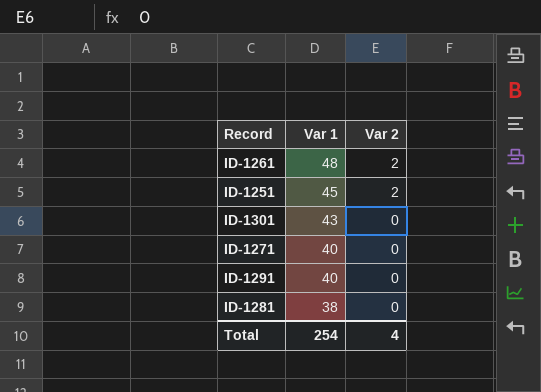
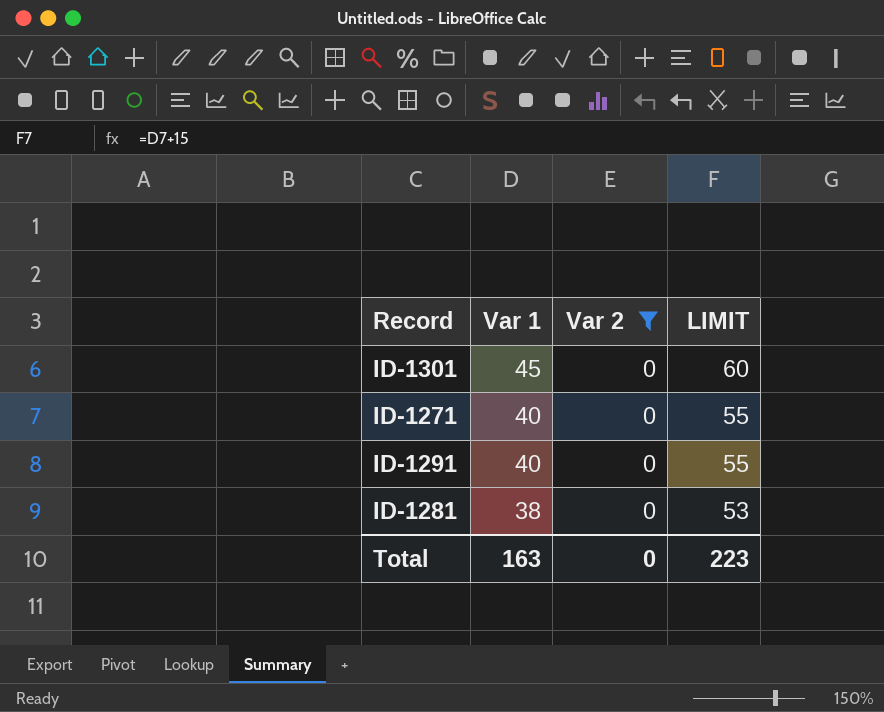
filter: none -> Var 2 = 0
column LIMIT | formula: none -> [Var 1] + 15
ID-1301 | Var 1: 43 -> 45
Total | Var 1: 254 -> 163
Total | Var 2: 4 -> 0

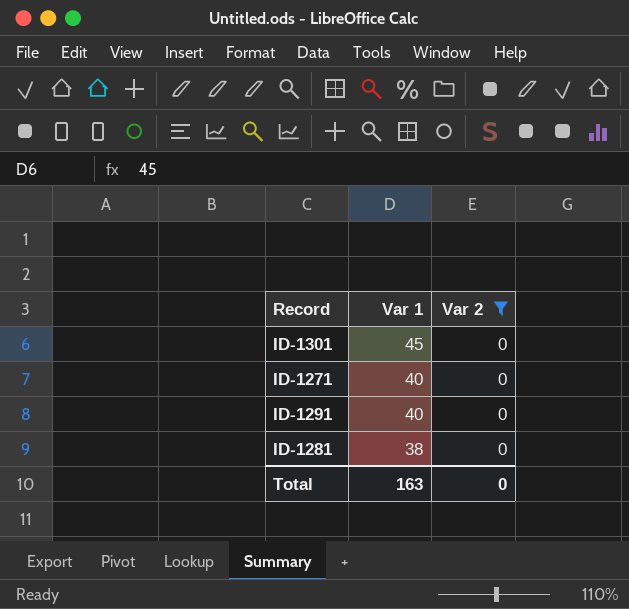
column LIMIT | formula: [Var 1] + 15 -> none

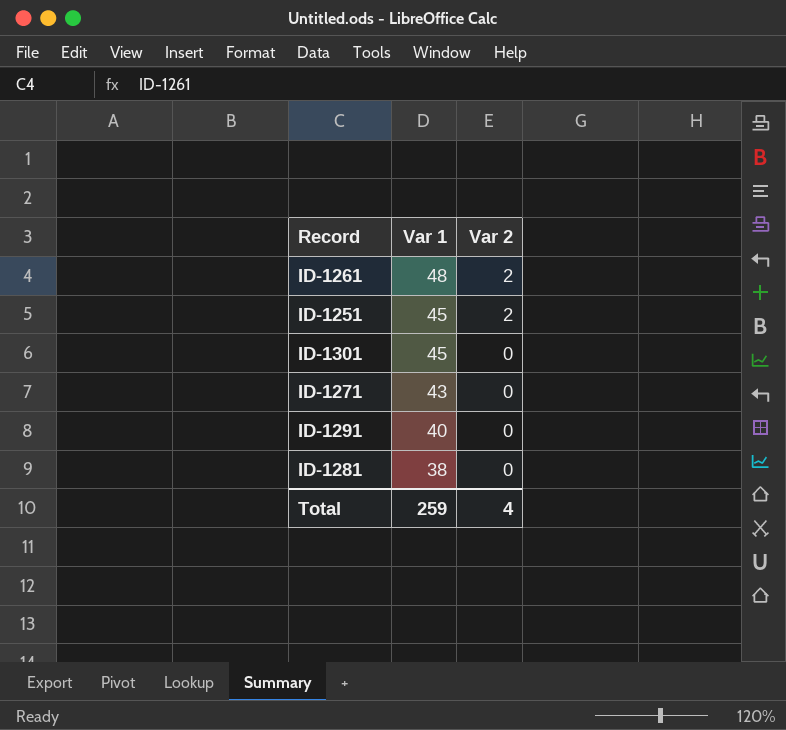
filter: Var 2 = 0 -> none
ID-1271 | Var 1: 40 -> 43
Total | Var 1: 163 -> 259
Total | Var 2: 0 -> 4

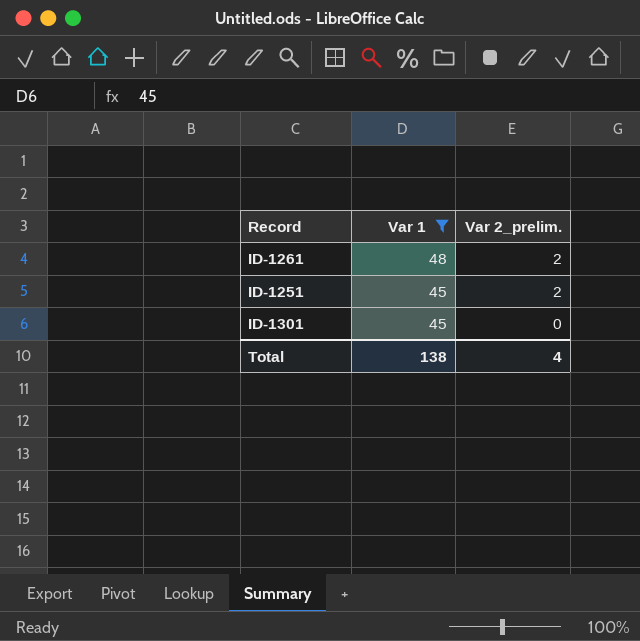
filter: none -> Var 1 >= 45
column name: Var 2 -> Var 2_prelim.
Total | Var 1: 259 -> 138

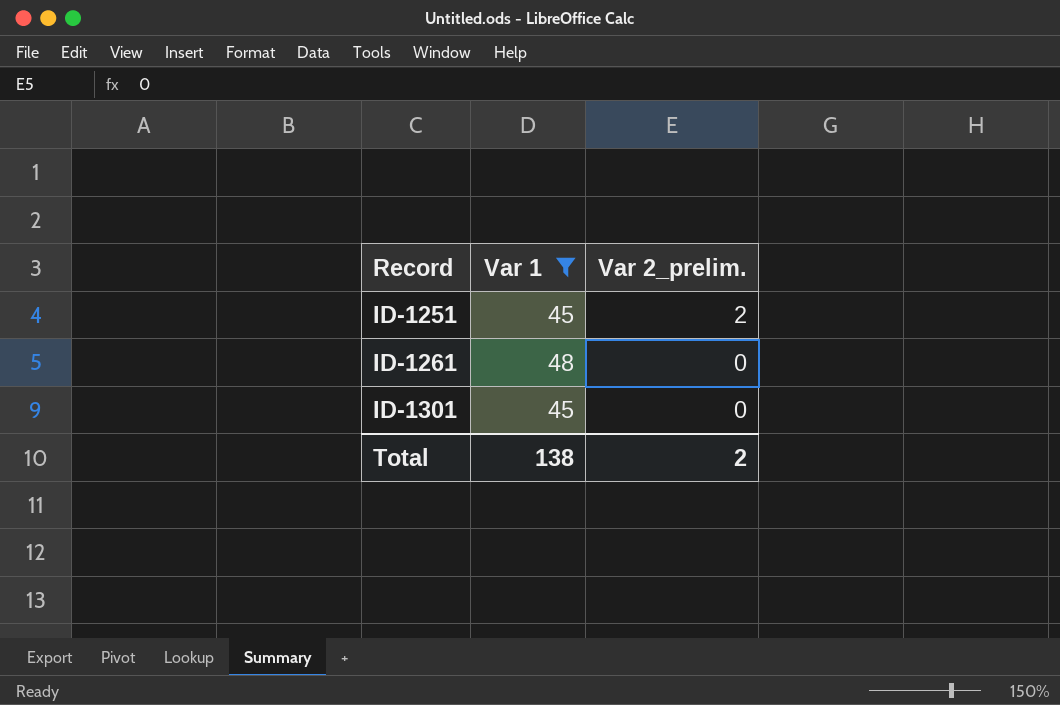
row order: Var 1 descending -> Record ascending
ID-1261 | Var 2_prelim.: 2 -> 0
Total | Var 2_prelim.: 4 -> 2

